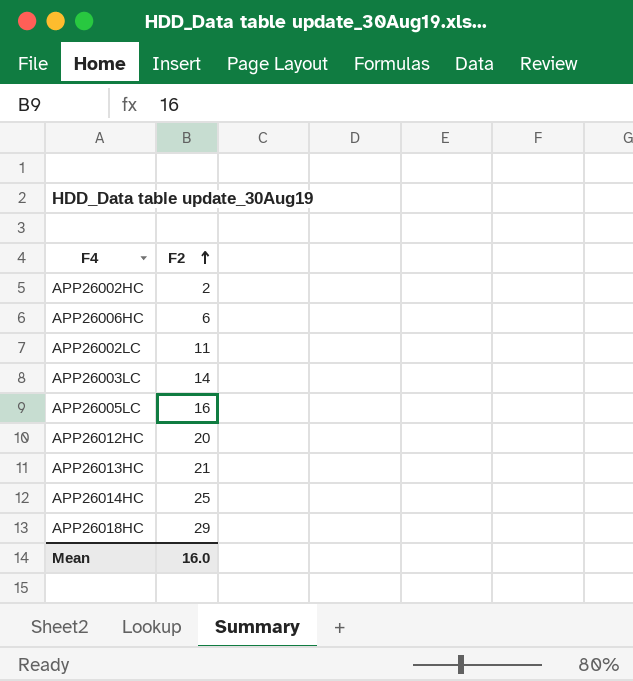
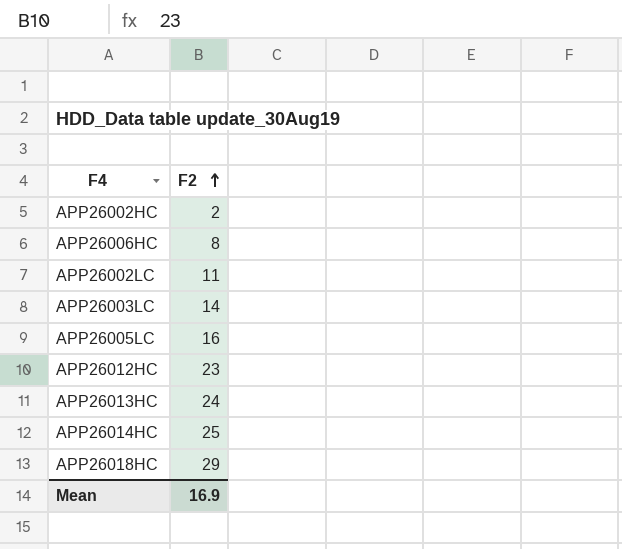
APP26006HC | F2: 6 -> 8
APP26012HC | F2: 20 -> 23
APP26013HC | F2: 21 -> 24
Mean | F2: 16.0 -> 16.9

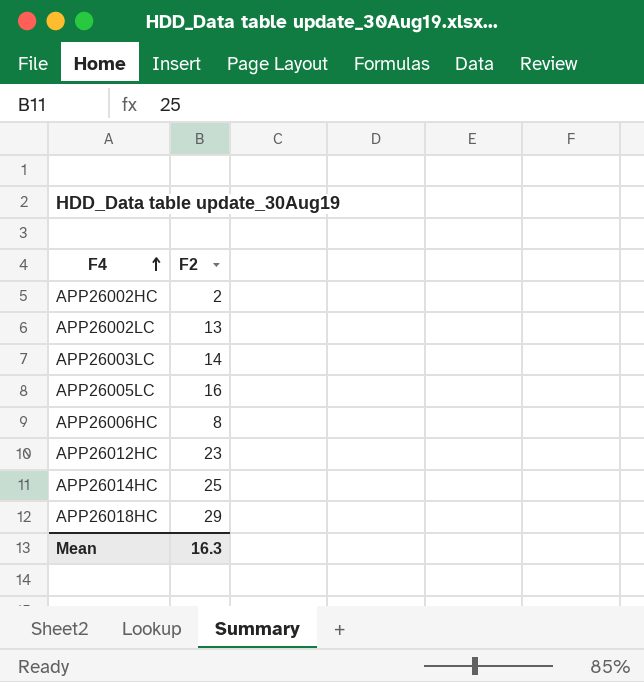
row order: F2 ascending -> F4 ascending
row APP26013HC: 24 -> none
APP26002LC | F2: 11 -> 13
Mean | F2: 16.9 -> 16.3

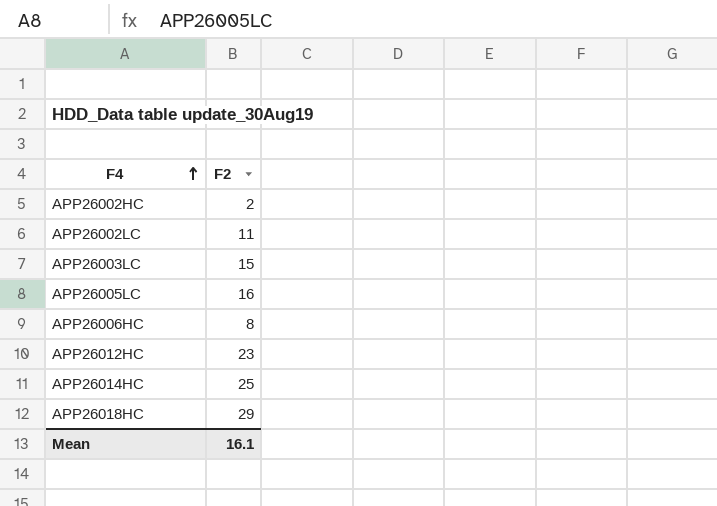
APP26002LC | F2: 13 -> 11
APP26003LC | F2: 14 -> 15
Mean | F2: 16.3 -> 16.1

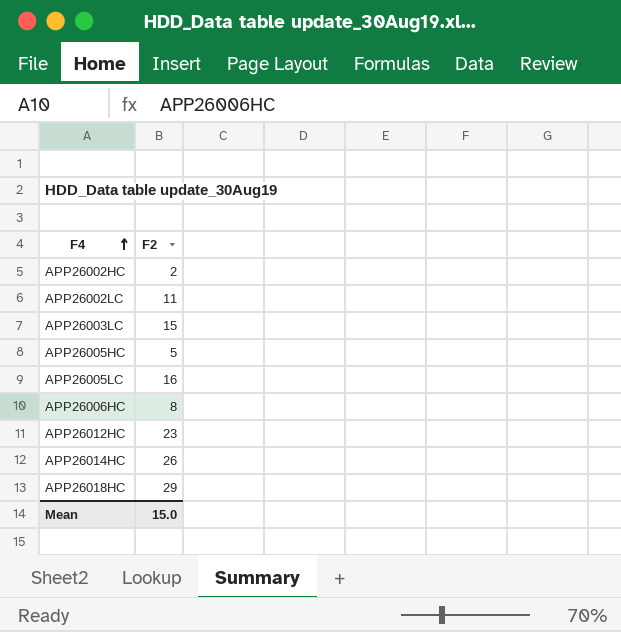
row APP26005HC: none -> 5
APP26014HC | F2: 25 -> 26
Mean | F2: 16.1 -> 15.0

